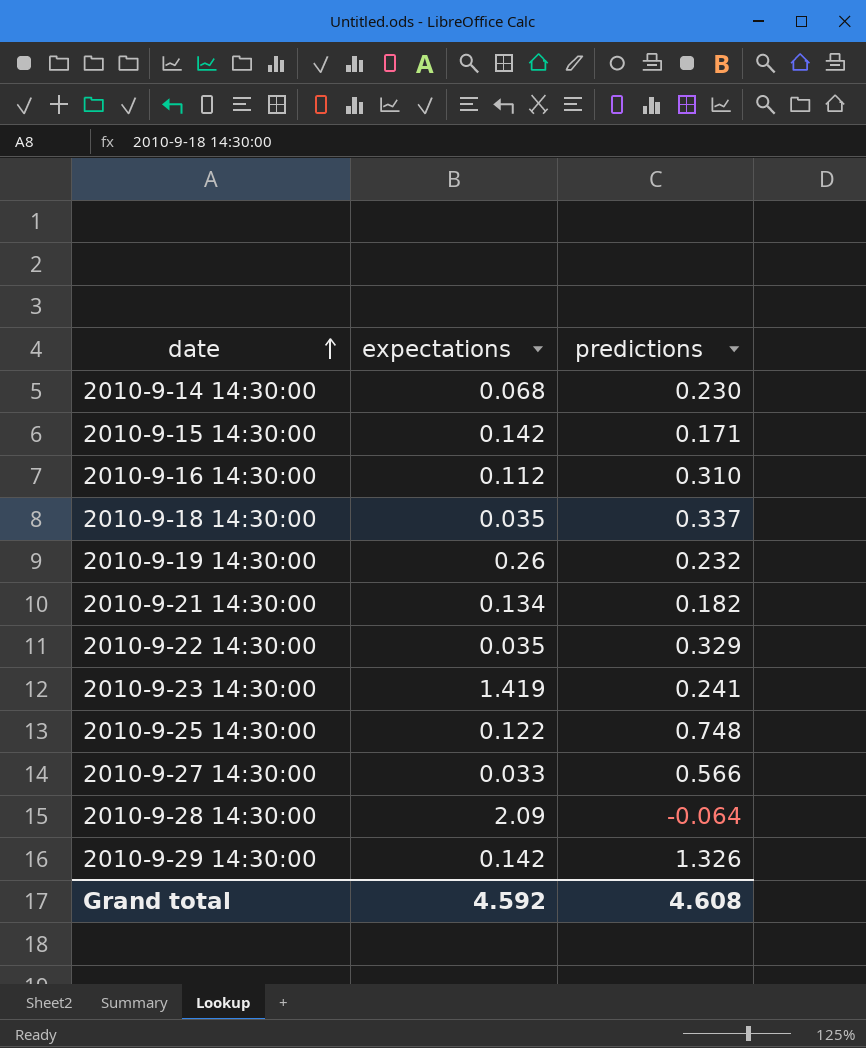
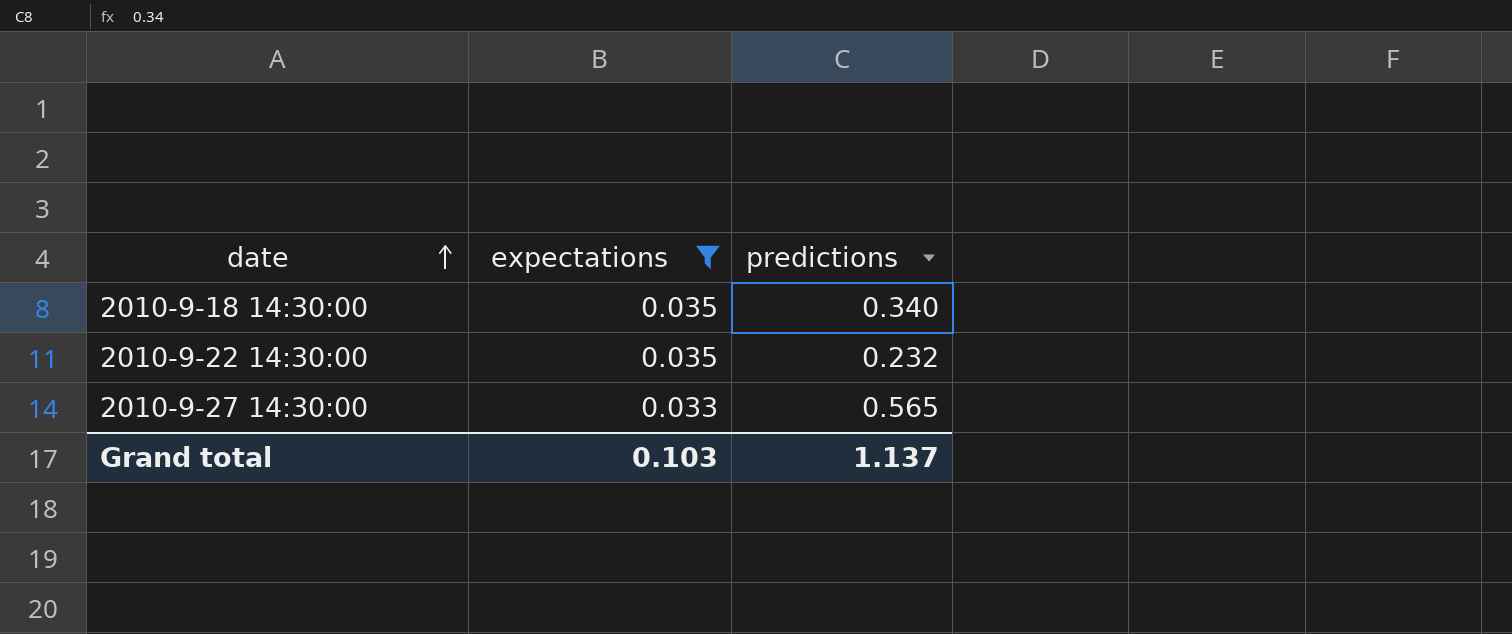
filter: none -> expectations <= 0.035
2010-9-18 14:30:00 | predictions: 0.337 -> 0.340
2010-9-22 14:30:00 | predictions: 0.329 -> 0.232
2010-9-27 14:30:00 | predictions: 0.566 -> 0.565
Grand total | expectations: 4.592 -> 0.103
Grand total | predictions: 4.608 -> 1.137

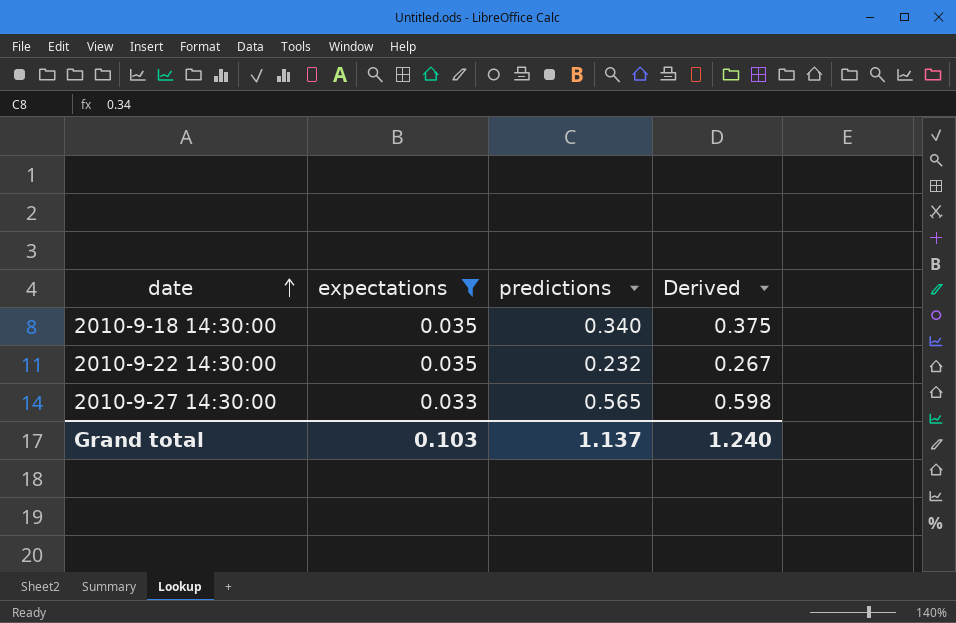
column Derived | formula: none -> [expectations] + [predictions]

